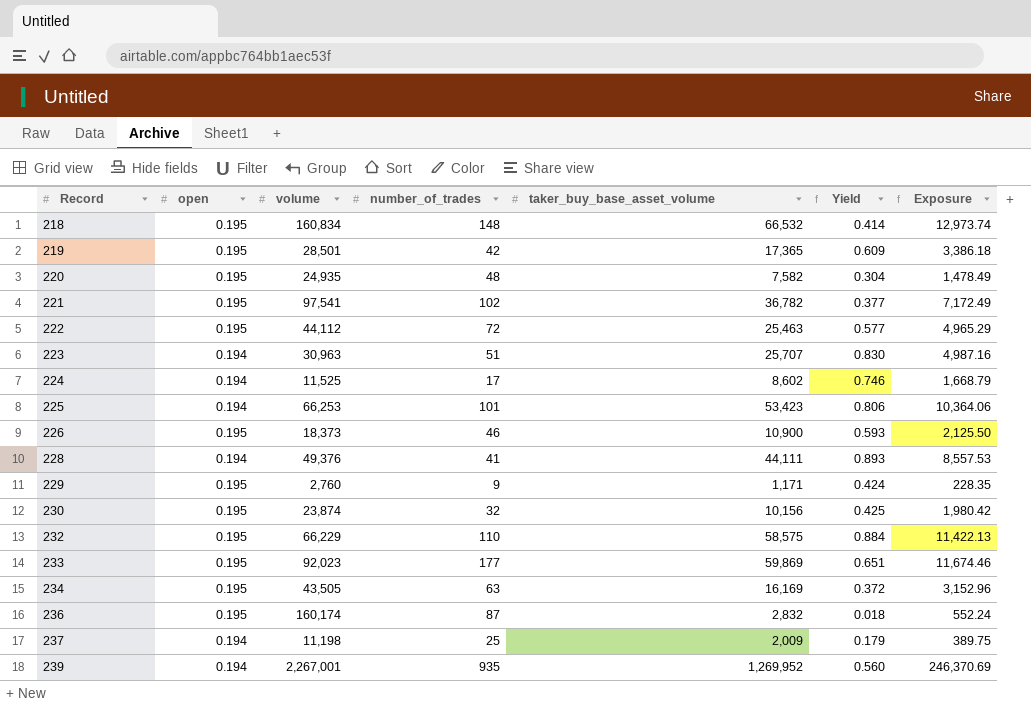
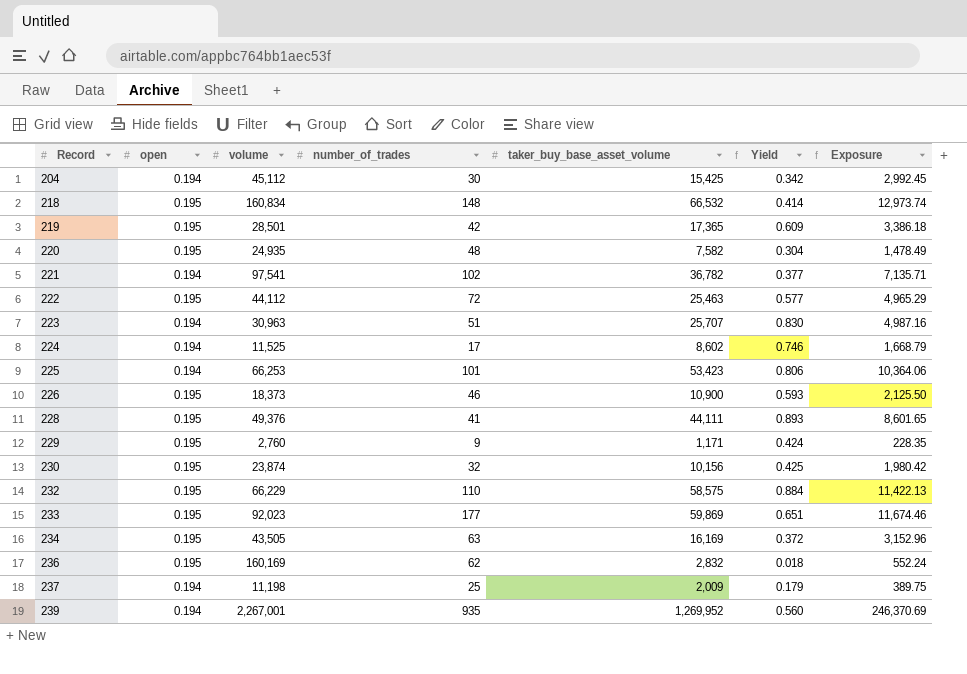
row 204: none -> 0.194 | 45,112 | 30 | 15,425 | 0.342 | 2,992.45
221 | open: 0.195 -> 0.194
221 | Exposure: 7,172.49 -> 7,135.71
228 | open: 0.194 -> 0.195
228 | Exposure: 8,557.53 -> 8,601.65
236 | volume: 160,174 -> 160,169
236 | number_of_trades: 87 -> 62

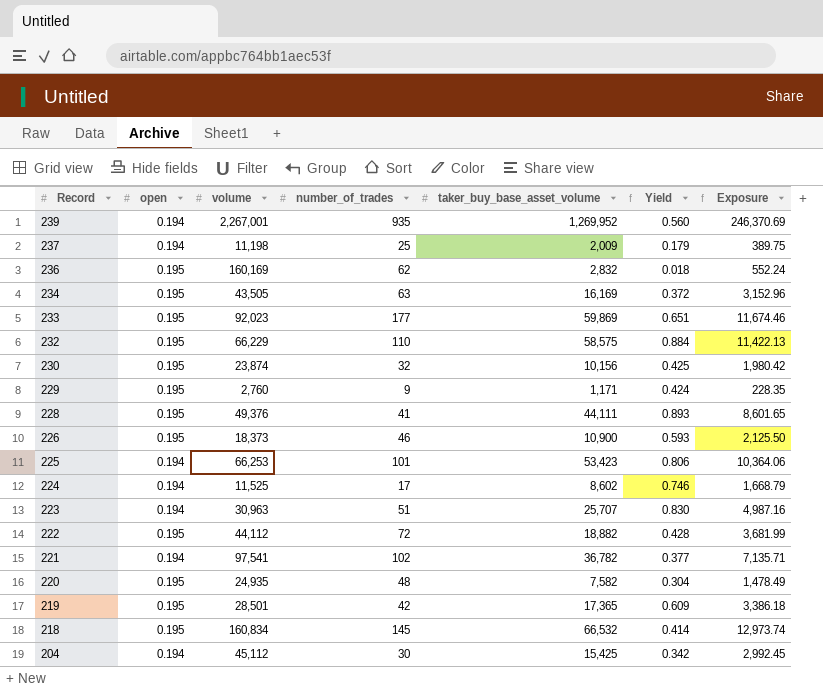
row order: Record ascending -> Record descending
222 | taker_buy_base_asset_volume: 25,463 -> 18,882
222 | Yield: 0.577 -> 0.428
222 | Exposure: 4,965.29 -> 3,681.99
218 | number_of_trades: 148 -> 145

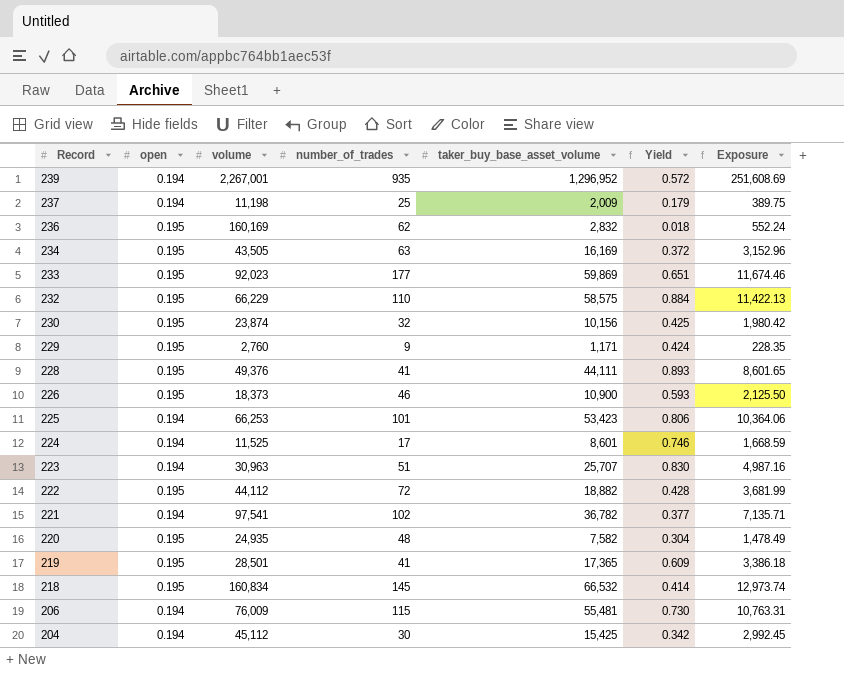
239 | taker_buy_base_asset_volume: 1,269,952 -> 1,296,952
239 | Yield: 0.560 -> 0.572
239 | Exposure: 246,370.69 -> 251,608.69
224 | taker_buy_base_asset_volume: 8,602 -> 8,601
224 | Exposure: 1,668.79 -> 1,668.59
219 | number_of_trades: 42 -> 41
row 206: none -> 0.194 | 76,009 | 115 | 55,481 | 0.730 | 10,763.31

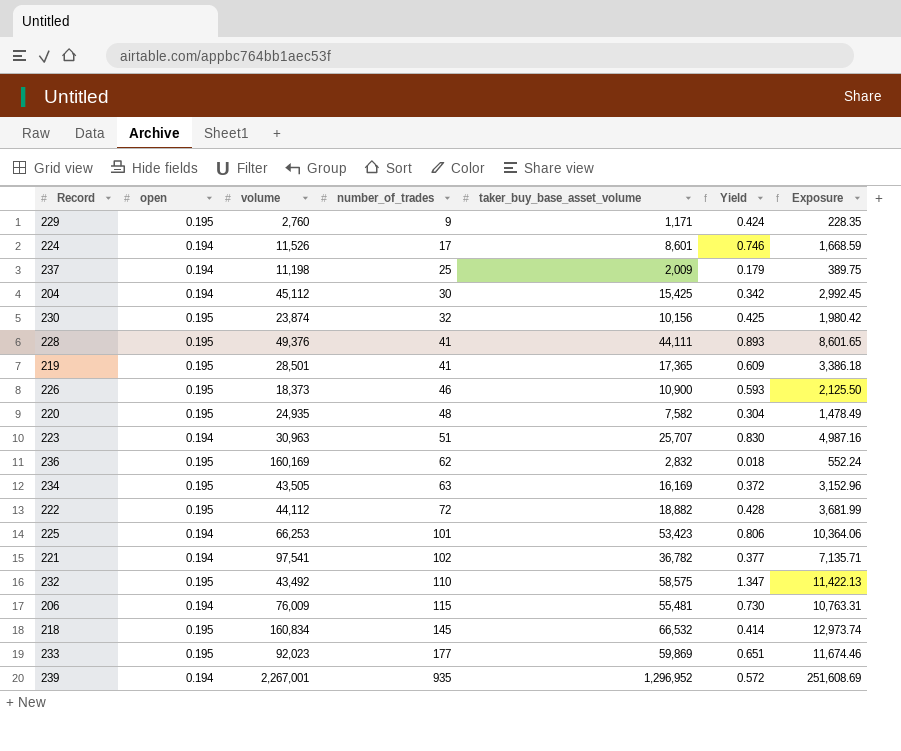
row order: Record descending -> number_of_trades ascending
224 | volume: 11,525 -> 11,526
232 | volume: 66,229 -> 43,492
232 | Yield: 0.884 -> 1.347

